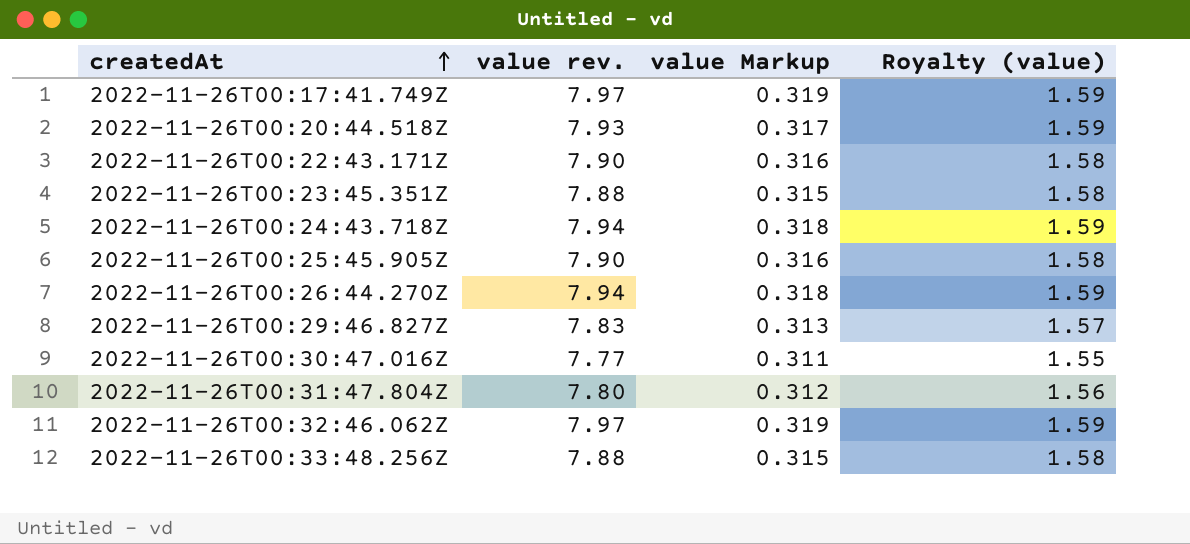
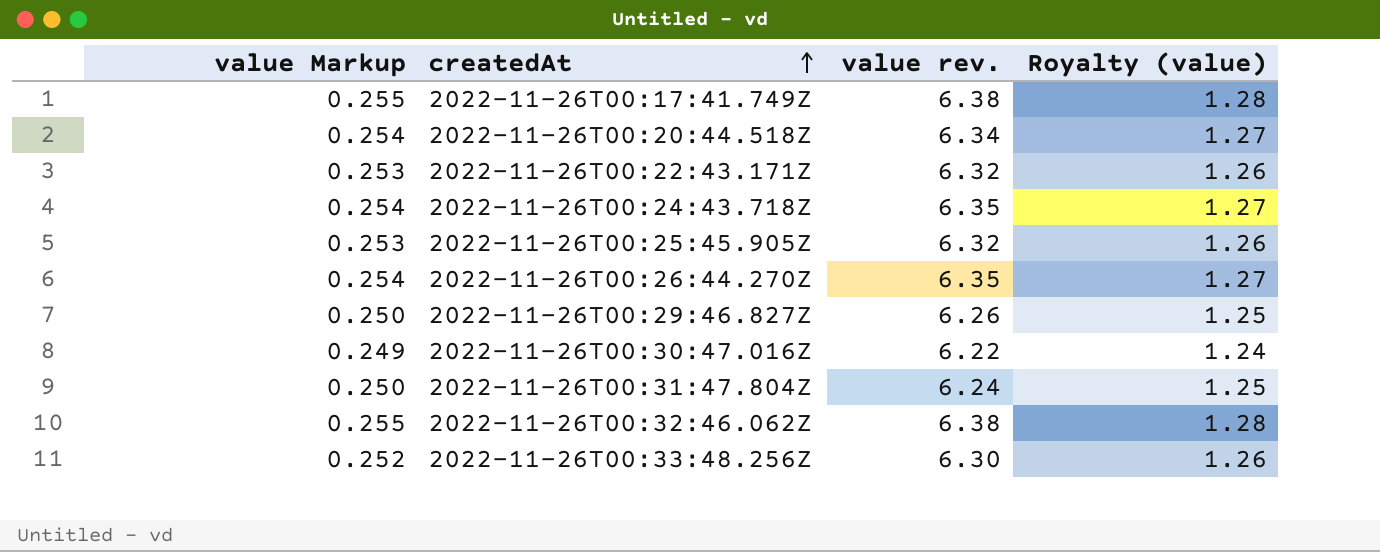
column value Markup | position: 3 -> 1
row 2022-11-26T00:23:45.351Z: 7.88 | 0.315 | 1.58 -> none
2022-11-26T00:17:41.749Z | value Markup: 0.319 -> 0.255
2022-11-26T00:17:41.749Z | value rev.: 7.97 -> 6.38
2022-11-26T00:17:41.749Z | Royalty (value): 1.59 -> 1.28
2022-11-26T00:20:44.518Z | value Markup: 0.317 -> 0.254
2022-11-26T00:20:44.518Z | value rev.: 7.93 -> 6.34
2022-11-26T00:20:44.518Z | Royalty (value): 1.59 -> 1.27
2022-11-26T00:22:43.171Z | value Markup: 0.316 -> 0.253
2022-11-26T00:22:43.171Z | value rev.: 7.90 -> 6.32
2022-11-26T00:22:43.171Z | Royalty (value): 1.58 -> 1.26
2022-11-26T00:24:43.718Z | value Markup: 0.318 -> 0.254
2022-11-26T00:24:43.718Z | value rev.: 7.94 -> 6.35
2022-11-26T00:24:43.718Z | Royalty (value): 1.59 -> 1.27
2022-11-26T00:25:45.905Z | value Markup: 0.316 -> 0.253
2022-11-26T00:25:45.905Z | value rev.: 7.90 -> 6.32
2022-11-26T00:25:45.905Z | Royalty (value): 1.58 -> 1.26
2022-11-26T00:26:44.270Z | value Markup: 0.318 -> 0.254
2022-11-26T00:26:44.270Z | value rev.: 7.94 -> 6.35
2022-11-26T00:26:44.270Z | Royalty (value): 1.59 -> 1.27
2022-11-26T00:29:46.827Z | value Markup: 0.313 -> 0.250
2022-11-26T00:29:46.827Z | value rev.: 7.83 -> 6.26
2022-11-26T00:29:46.827Z | Royalty (value): 1.57 -> 1.25
2022-11-26T00:30:47.016Z | value Markup: 0.311 -> 0.249
2022-11-26T00:30:47.016Z | value rev.: 7.77 -> 6.22
2022-11-26T00:30:47.016Z | Royalty (value): 1.55 -> 1.24
2022-11-26T00:31:47.804Z | value Markup: 0.312 -> 0.250
2022-11-26T00:31:47.804Z | value rev.: 7.80 -> 6.24
2022-11-26T00:31:47.804Z | Royalty (value): 1.56 -> 1.25
2022-11-26T00:32:46.062Z | value Markup: 0.319 -> 0.255
2022-11-26T00:32:46.062Z | value rev.: 7.97 -> 6.38
2022-11-26T00:32:46.062Z | Royalty (value): 1.59 -> 1.28
2022-11-26T00:33:48.256Z | value Markup: 0.315 -> 0.252
2022-11-26T00:33:48.256Z | value rev.: 7.88 -> 6.30
2022-11-26T00:33:48.256Z | Royalty (value): 1.58 -> 1.26

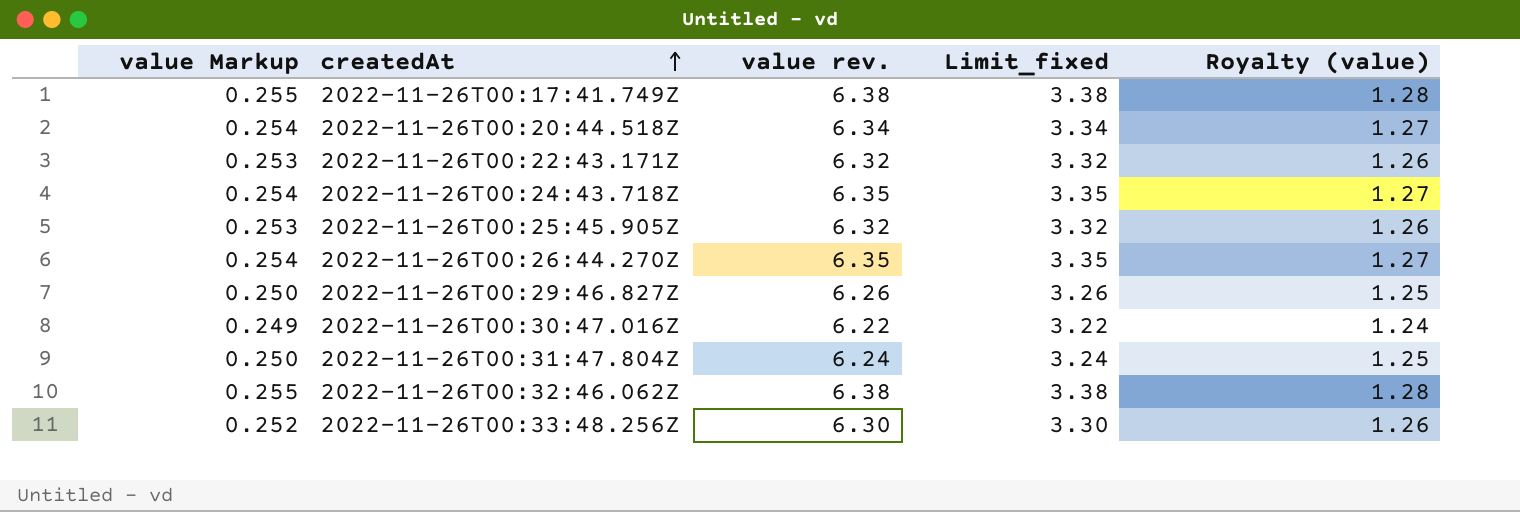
column Limit_fixed | formula: none -> [value rev.] - 3

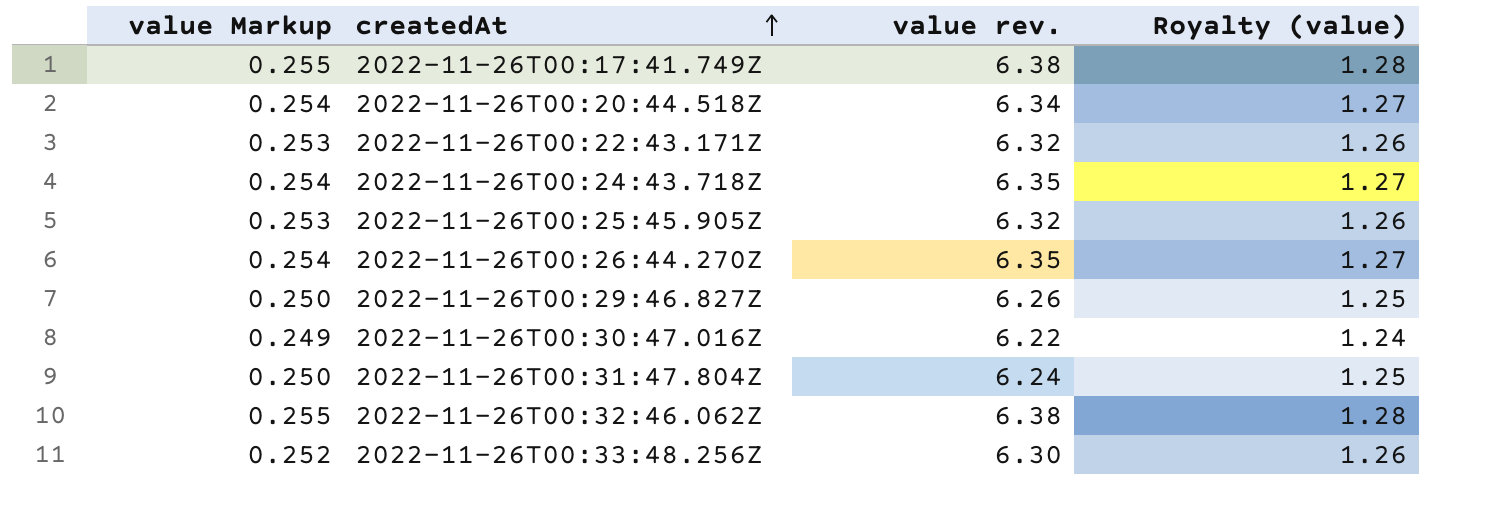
column Limit_fixed | formula: [value rev.] - 3 -> none

